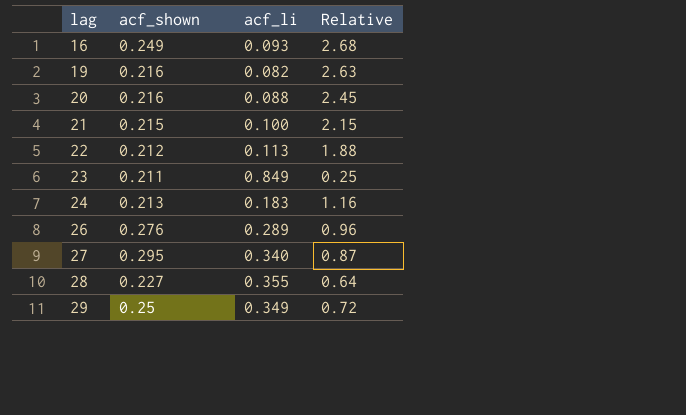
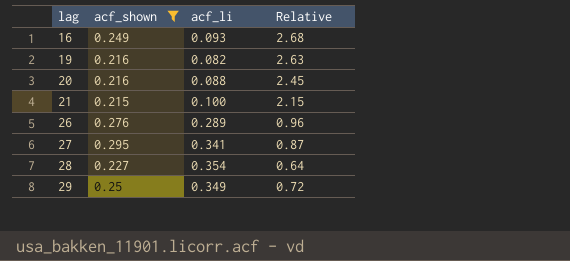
filter: none -> acf_shown >= 0.215
27 | acf_li: 0.340 -> 0.341
28 | acf_li: 0.355 -> 0.354

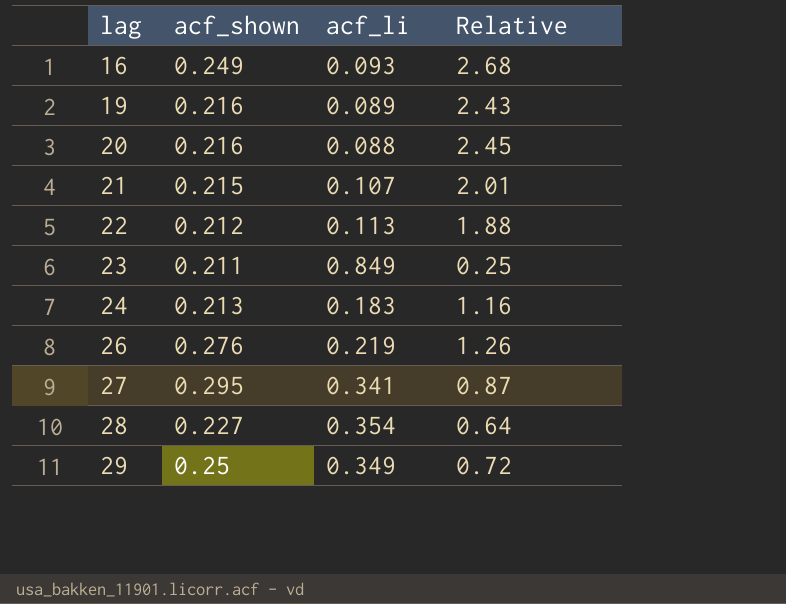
filter: acf_shown >= 0.215 -> none
19 | acf_li: 0.082 -> 0.089
19 | Relative: 2.63 -> 2.43
21 | acf_li: 0.100 -> 0.107
21 | Relative: 2.15 -> 2.01
26 | acf_li: 0.289 -> 0.219
26 | Relative: 0.96 -> 1.26

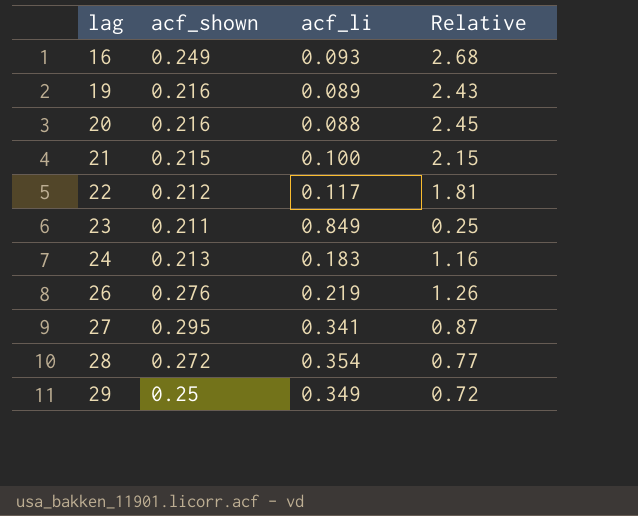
21 | acf_li: 0.107 -> 0.100
21 | Relative: 2.01 -> 2.15
22 | acf_li: 0.113 -> 0.117
22 | Relative: 1.88 -> 1.81
28 | acf_shown: 0.227 -> 0.272
28 | Relative: 0.64 -> 0.77

